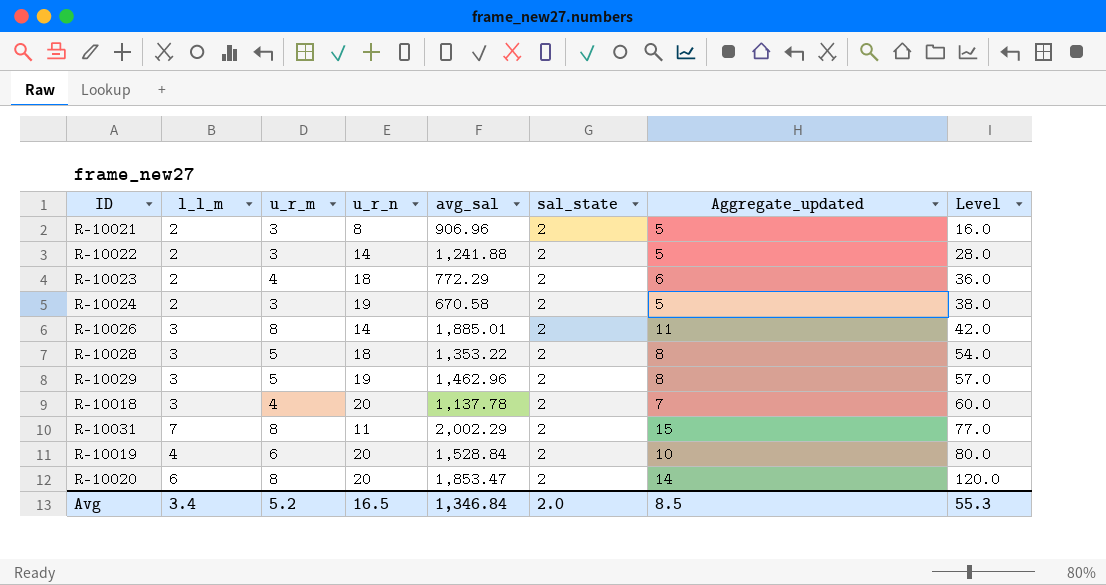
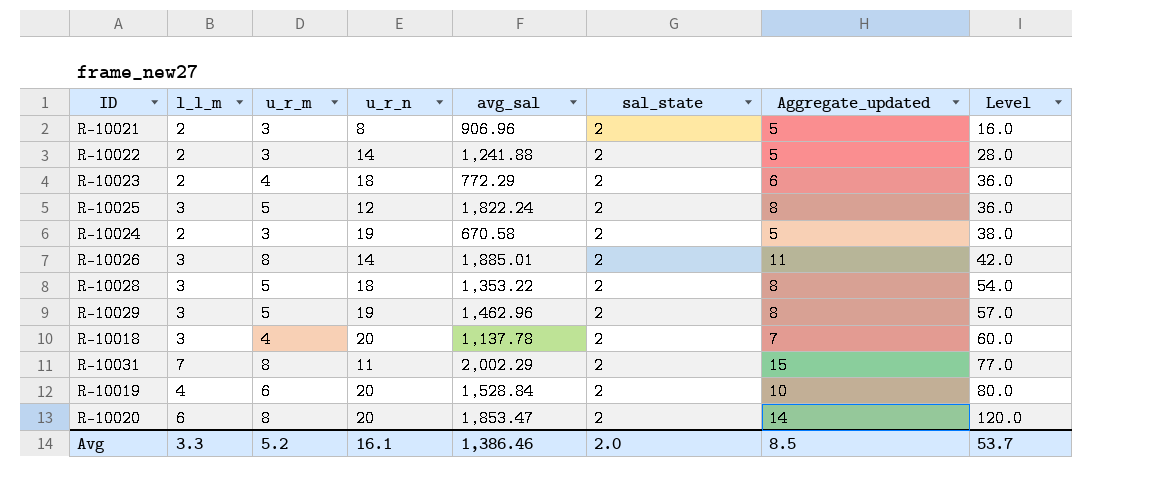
row R-10025: none -> 3 | 5 | 12 | 1,822.24 | 2 | 8 | 36.0
Avg | l_l_m: 3.4 -> 3.3
Avg | u_r_n: 16.5 -> 16.1
Avg | avg_sal: 1,346.84 -> 1,386.46
Avg | Level: 55.3 -> 53.7

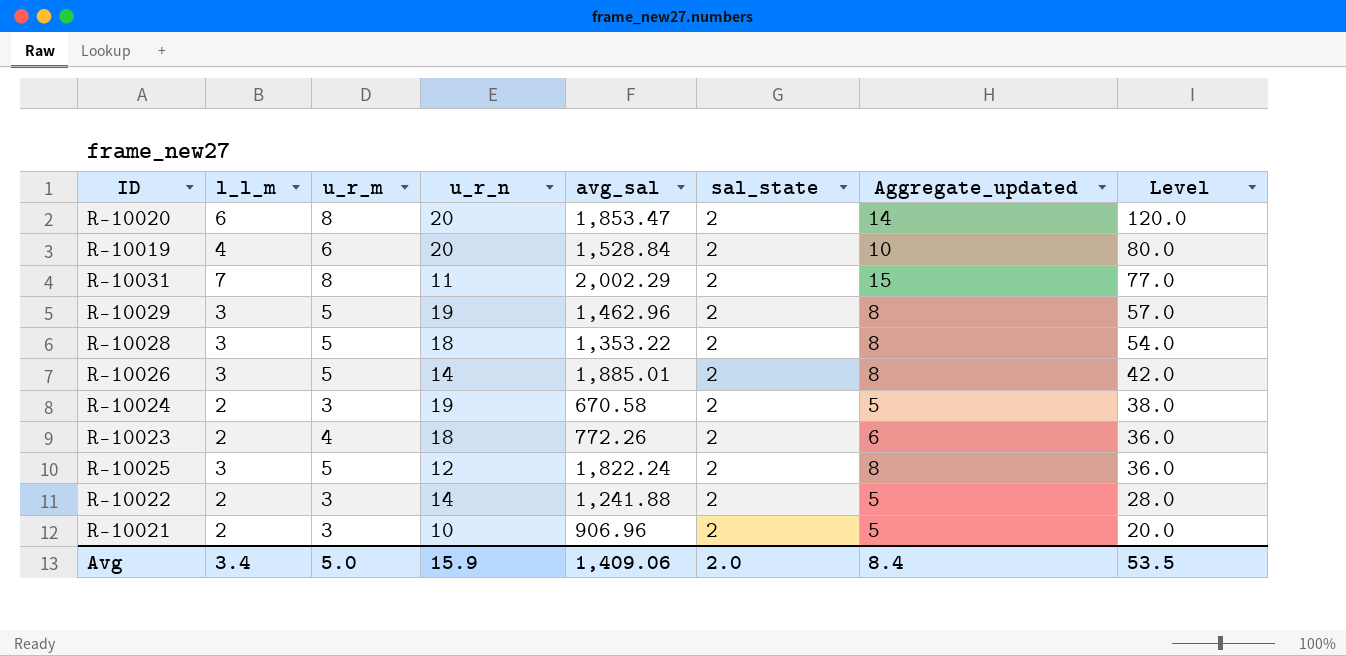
row order: Level ascending -> Level descending
row R-10018: 3 | 4 | 20 | 1,137.78 | 2 | 7 | 60.0 -> none
R-10026 | u_r_m: 8 -> 5
R-10026 | Aggregate_updated: 11 -> 8
R-10023 | avg_sal: 772.29 -> 772.26
R-10021 | u_r_n: 8 -> 10
R-10021 | Level: 16.0 -> 20.0
Avg | l_l_m: 3.3 -> 3.4
Avg | u_r_m: 5.2 -> 5.0
Avg | u_r_n: 16.1 -> 15.9
Avg | avg_sal: 1,386.46 -> 1,409.06
Avg | Aggregate_updated: 8.5 -> 8.4
Avg | Level: 53.7 -> 53.5

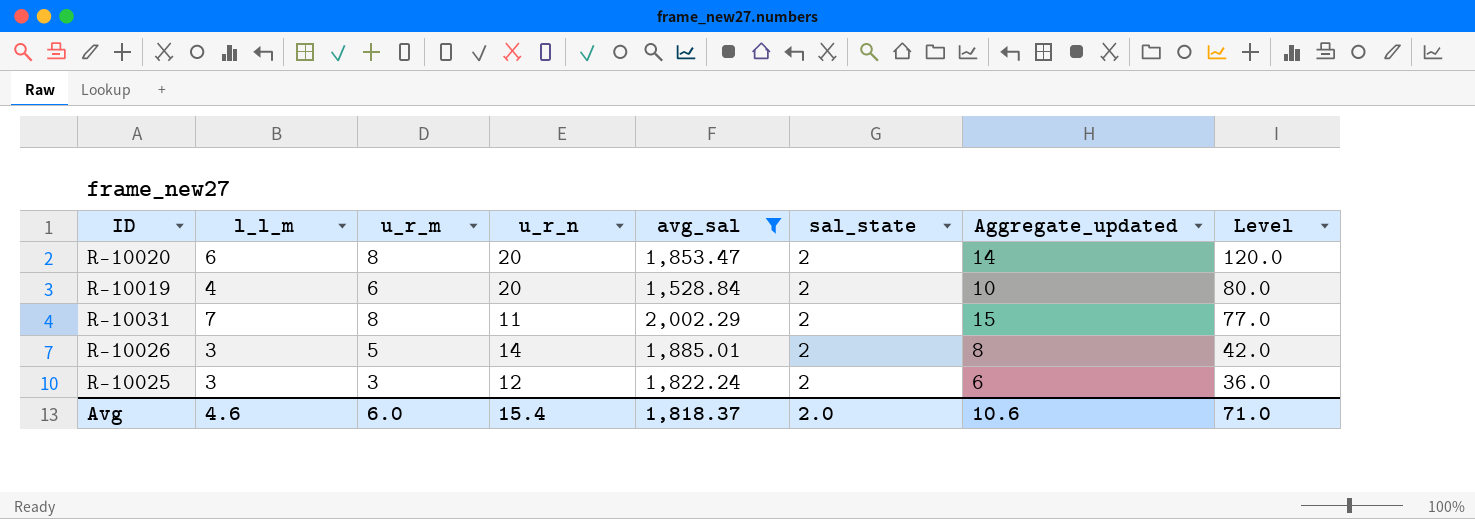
filter: none -> avg_sal >= 1,528.84
R-10025 | u_r_m: 5 -> 3
R-10025 | Aggregate_updated: 8 -> 6
Avg | l_l_m: 3.4 -> 4.6
Avg | u_r_m: 5.0 -> 6.0
Avg | u_r_n: 15.9 -> 15.4
Avg | avg_sal: 1,409.06 -> 1,818.37
Avg | Aggregate_updated: 8.4 -> 10.6
Avg | Level: 53.5 -> 71.0

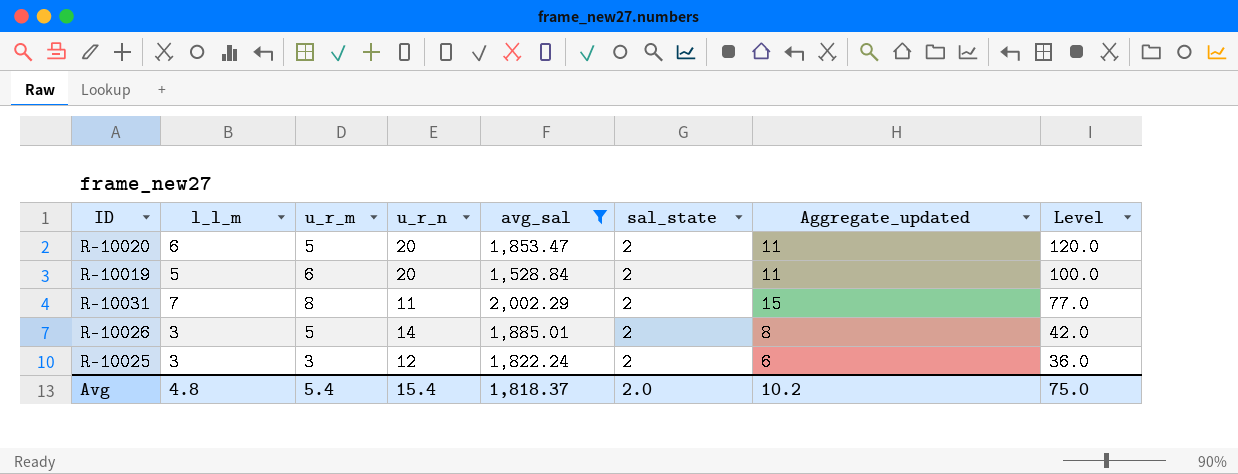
R-10020 | u_r_m: 8 -> 5
R-10020 | Aggregate_updated: 14 -> 11
R-10019 | l_l_m: 4 -> 5
R-10019 | Aggregate_updated: 10 -> 11
R-10019 | Level: 80.0 -> 100.0
Avg | l_l_m: 4.6 -> 4.8
Avg | u_r_m: 6.0 -> 5.4
Avg | Aggregate_updated: 10.6 -> 10.2
Avg | Level: 71.0 -> 75.0

